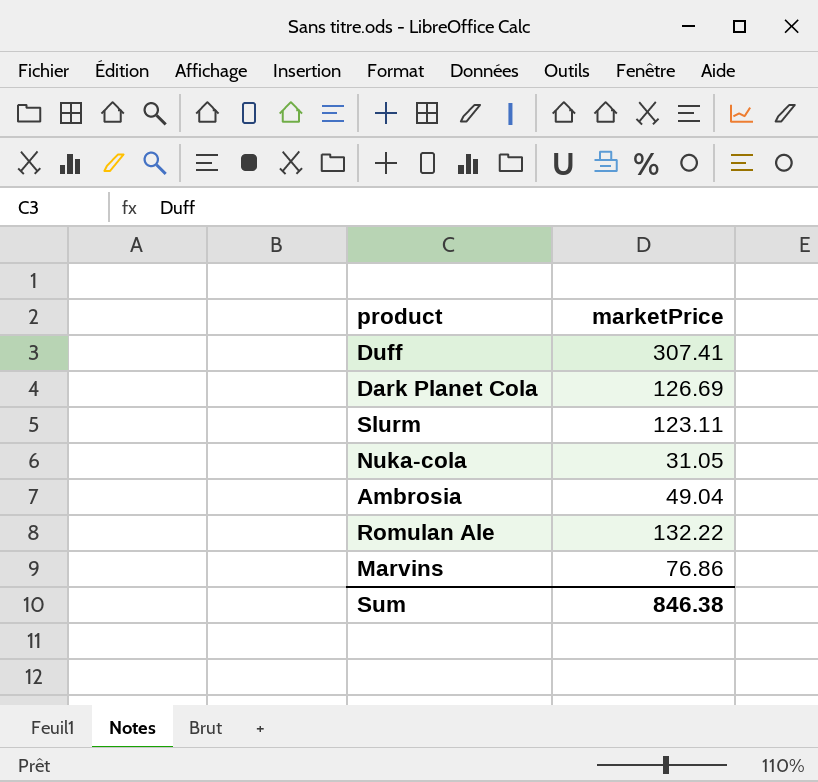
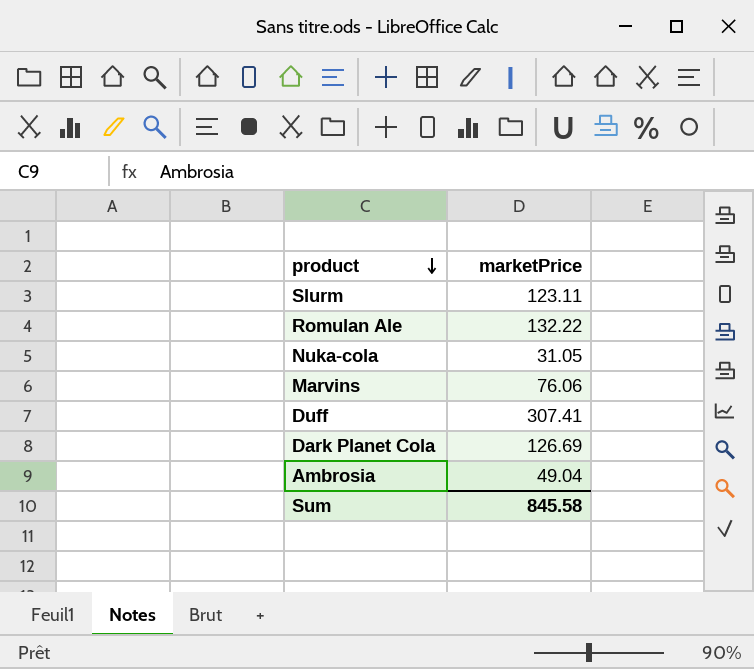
row order: none -> product descending
Marvins | marketPrice: 76.86 -> 76.06
Sum | marketPrice: 846.38 -> 845.58

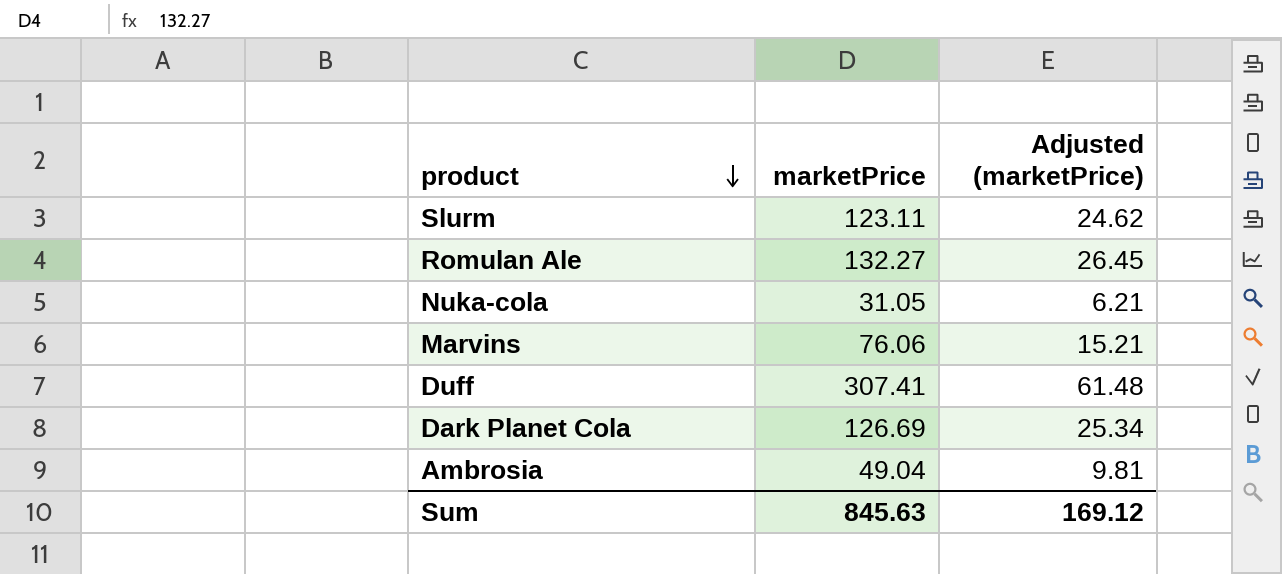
column Adjusted (marketPrice) | formula: none -> [marketPrice] * 0.2
Romulan Ale | marketPrice: 132.22 -> 132.27
Sum | marketPrice: 845.58 -> 845.63

